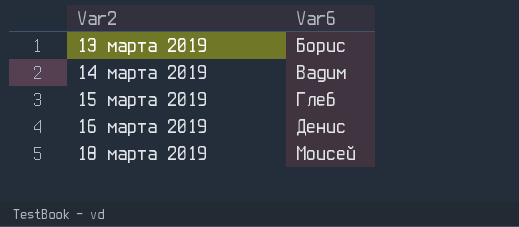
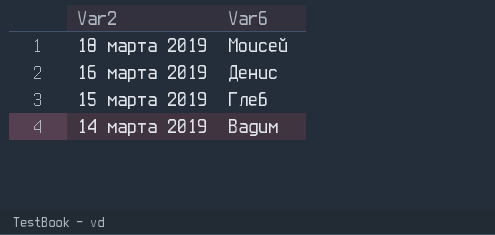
row order: Var2 ascending -> Var2 descending
row 13 марта 2019: Борис -> none

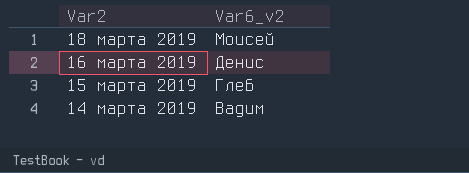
column name: Var6 -> Var6_v2

